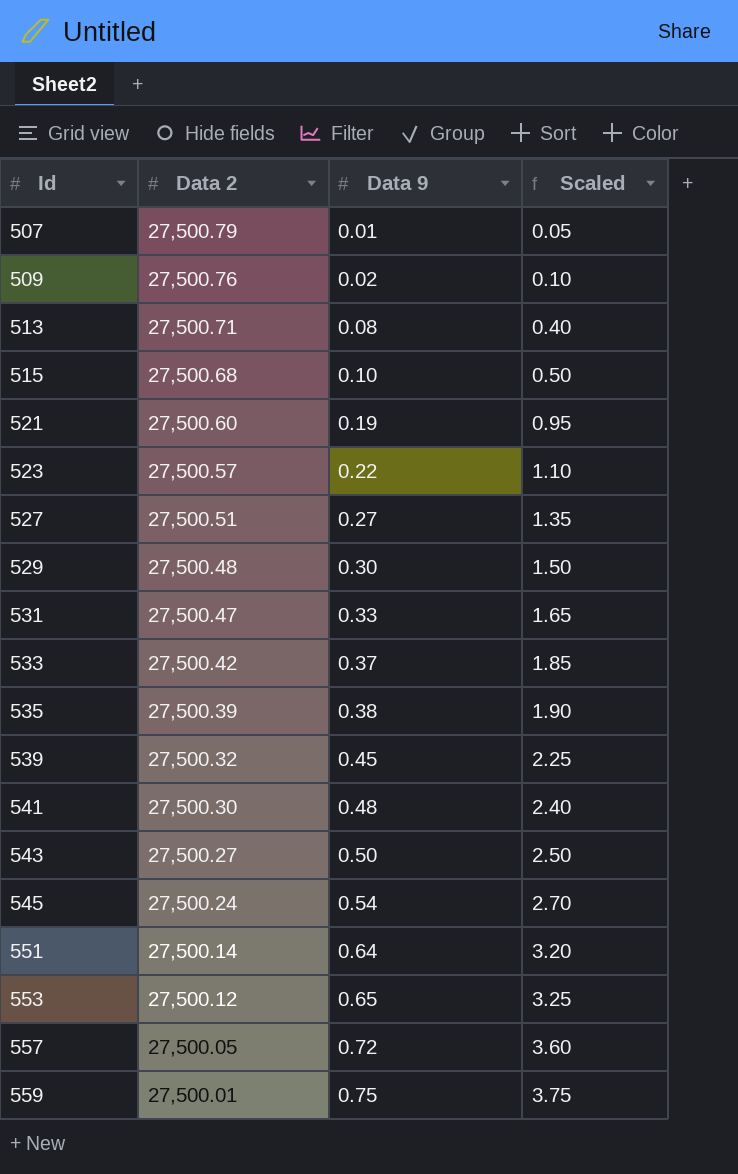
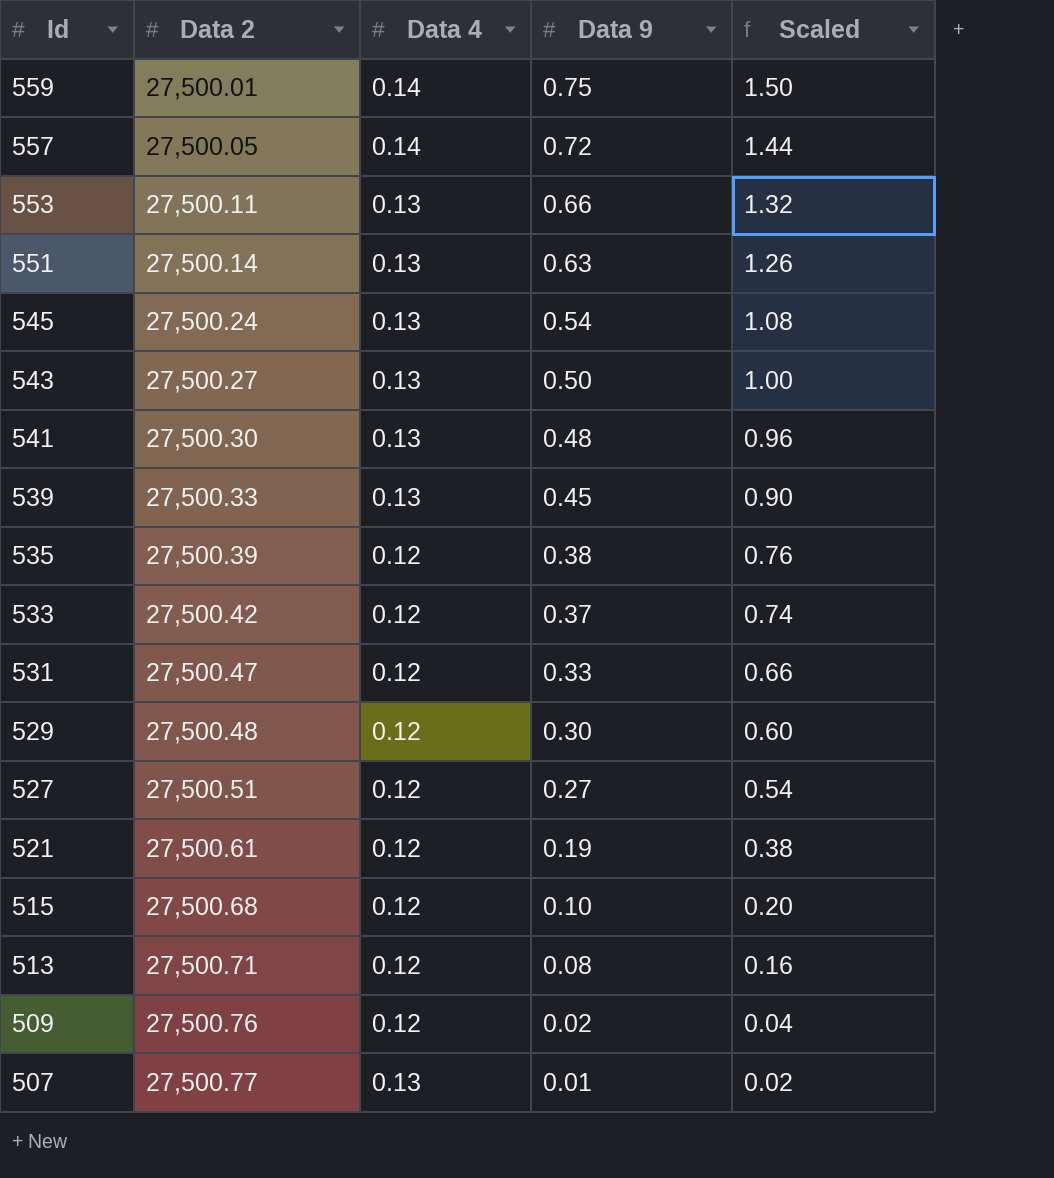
row order: Id ascending -> Id descending
column Data 4 | position: none -> 3
column Scaled | formula: [Data 9] * 5 -> [Data 9] * 2
row 523: 27,500.57 | 0.22 | 1.10 -> none
553 | Data 2: 27,500.12 -> 27,500.11
553 | Data 9: 0.65 -> 0.66
551 | Data 9: 0.64 -> 0.63
539 | Data 2: 27,500.32 -> 27,500.33
521 | Data 2: 27,500.60 -> 27,500.61
507 | Data 2: 27,500.79 -> 27,500.77

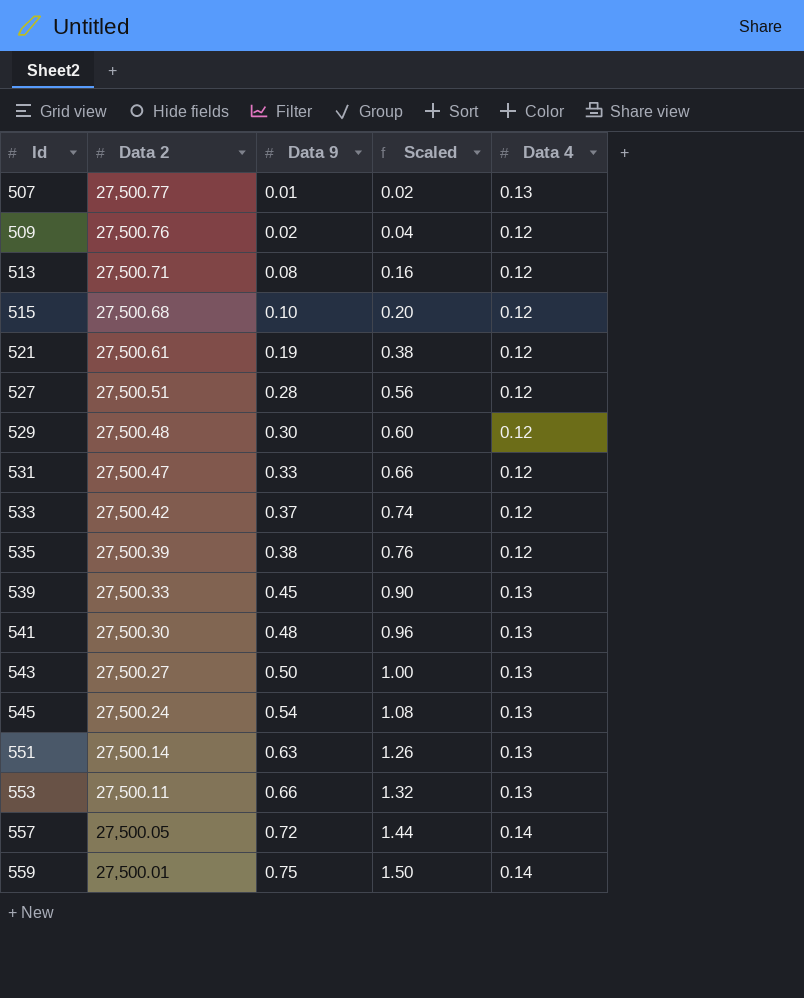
row order: Id descending -> Id ascending
column Data 4 | position: 3 -> 5
527 | Data 9: 0.27 -> 0.28
527 | Scaled: 0.54 -> 0.56

